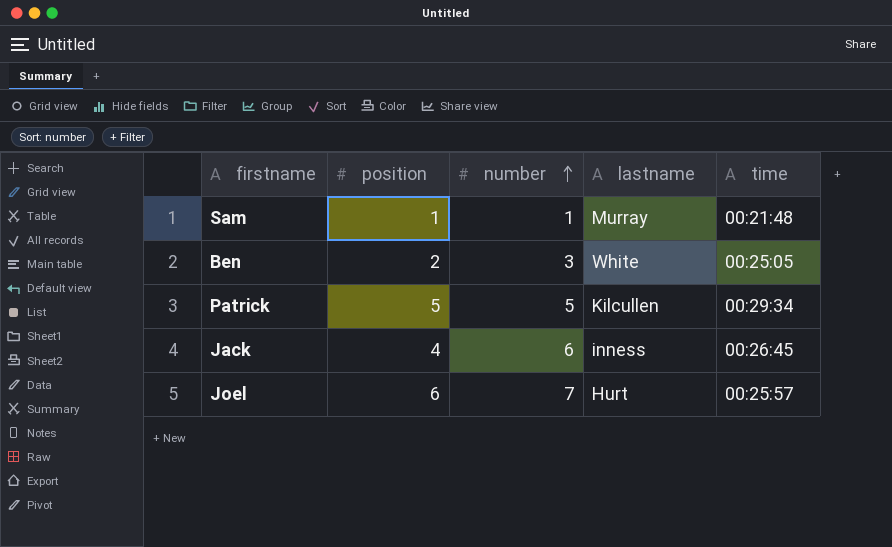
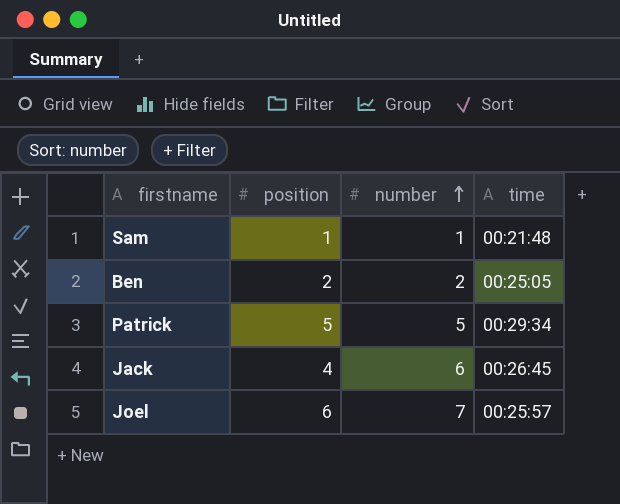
column lastname | position: 4 -> none
Ben | number: 3 -> 2

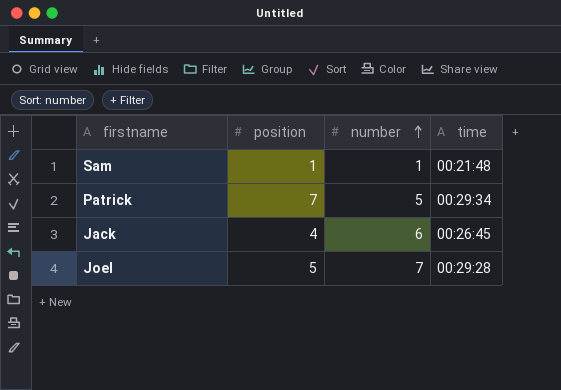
row Ben: 2 | 2 | 00:25:05 -> none
Patrick | position: 5 -> 7
Joel | position: 6 -> 5
Joel | time: 00:25:57 -> 00:29:28

